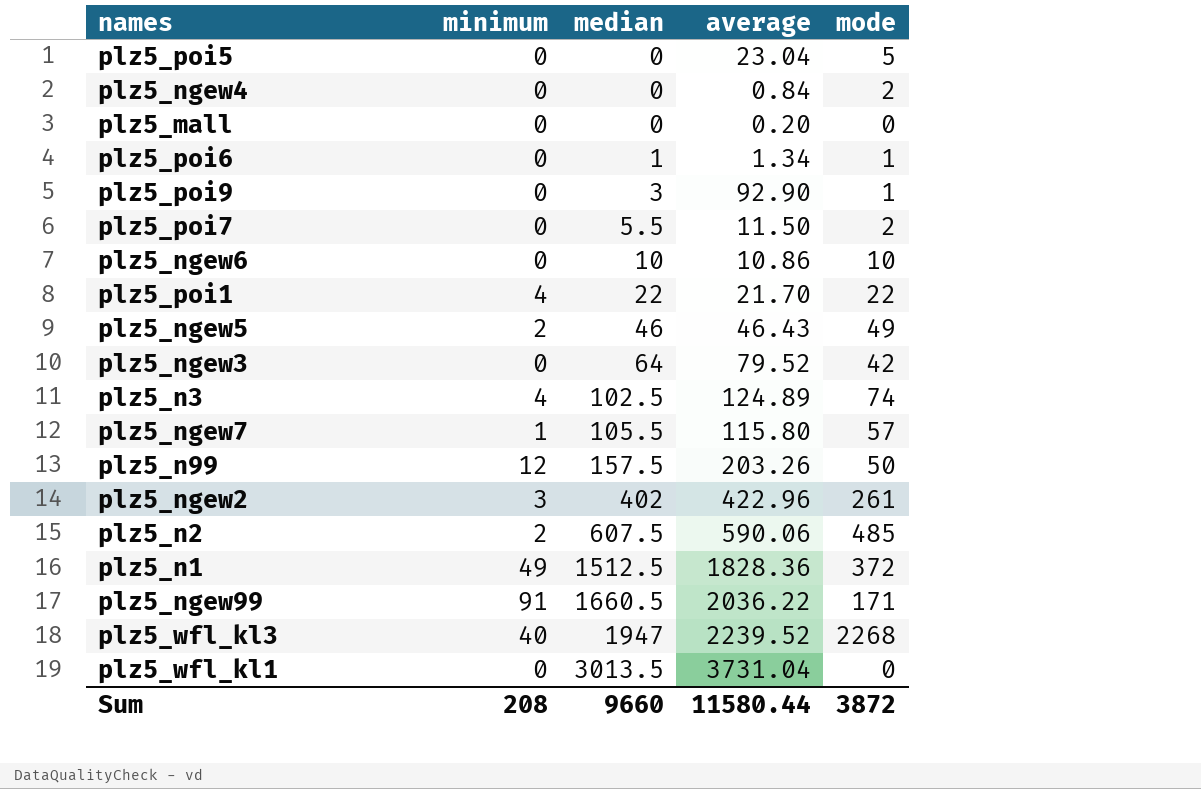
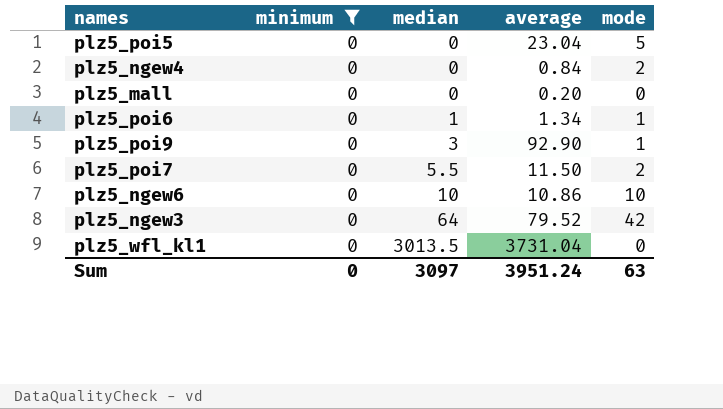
filter: none -> minimum = 0
Sum | minimum: 208 -> 0
Sum | median: 9660 -> 3097
Sum | average: 11580.44 -> 3951.24
Sum | mode: 3872 -> 63

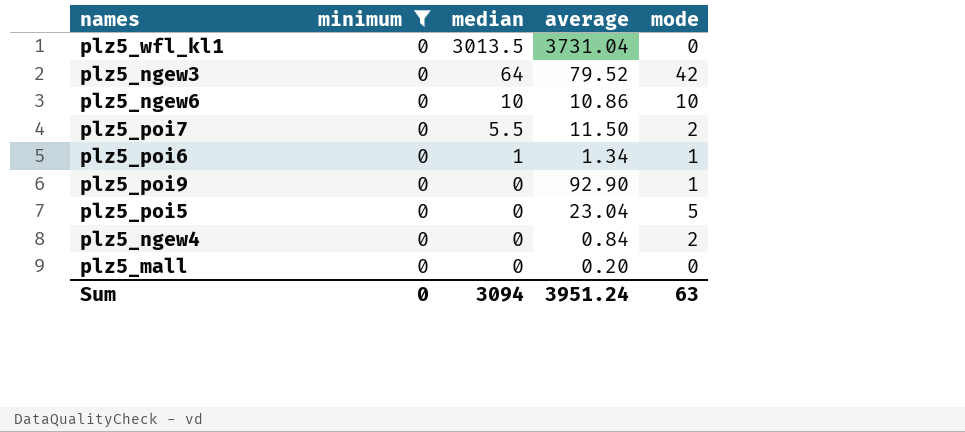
row order: median ascending -> median descending
plz5_poi9 | median: 3 -> 0
Sum | median: 3097 -> 3094

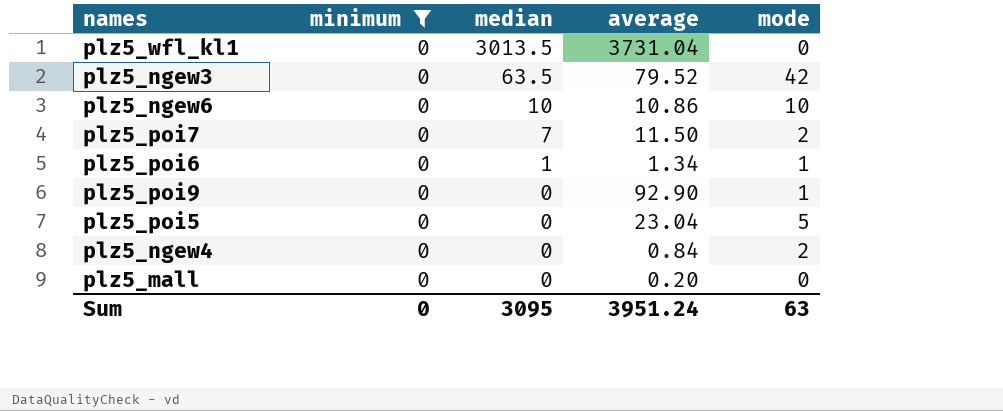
plz5_ngew3 | median: 64 -> 63.5
plz5_poi7 | median: 5.5 -> 7
Sum | median: 3094 -> 3095

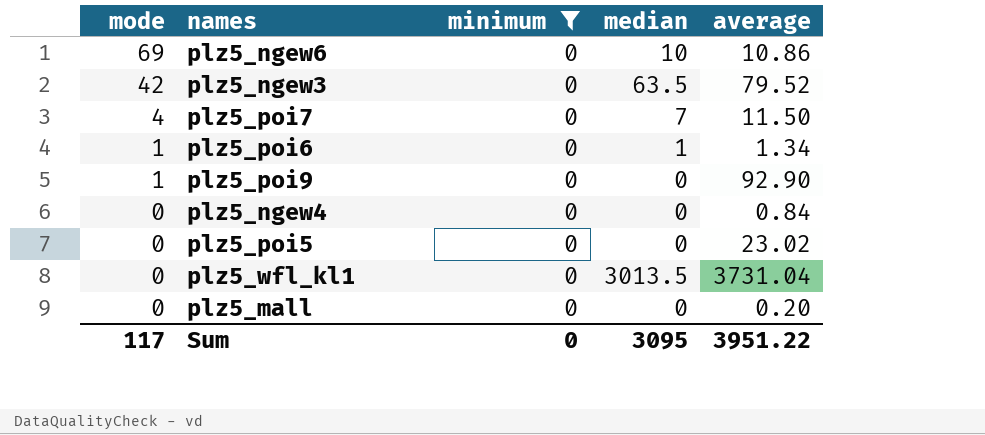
row order: median descending -> mode descending
column mode | position: 5 -> 1
plz5_ngew6 | mode: 10 -> 69
plz5_poi7 | mode: 2 -> 4
plz5_ngew4 | mode: 2 -> 0
plz5_poi5 | mode: 5 -> 0
plz5_poi5 | average: 23.04 -> 23.02
Sum | mode: 63 -> 117
Sum | average: 3951.24 -> 3951.22

